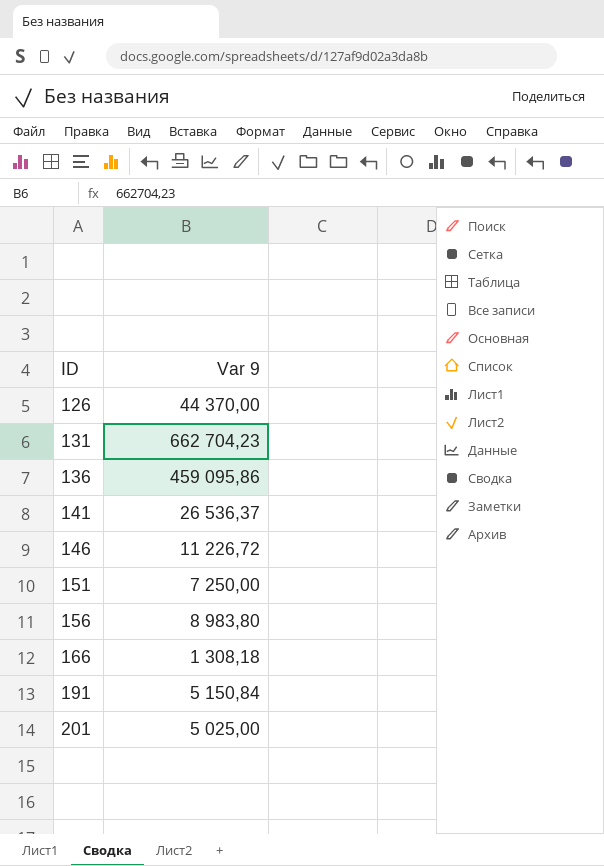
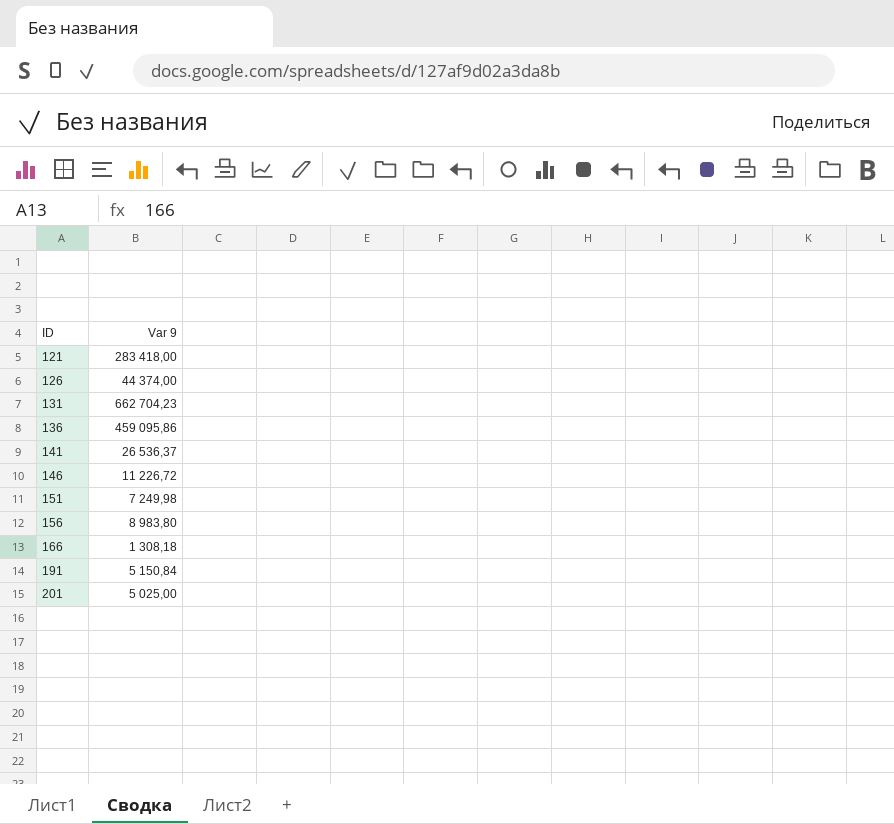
row 121: none -> 283 418,00
126 | Var 9: 44 370,00 -> 44 374,00
151 | Var 9: 7 250,00 -> 7 249,98

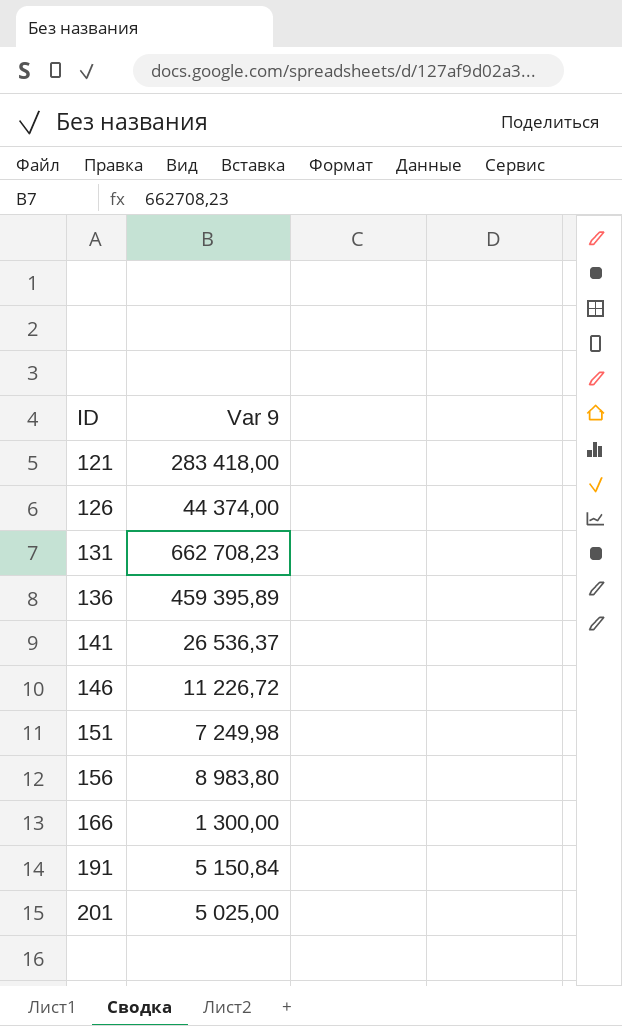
131 | Var 9: 662 704,23 -> 662 708,23
136 | Var 9: 459 095,86 -> 459 395,89
166 | Var 9: 1 308,18 -> 1 300,00

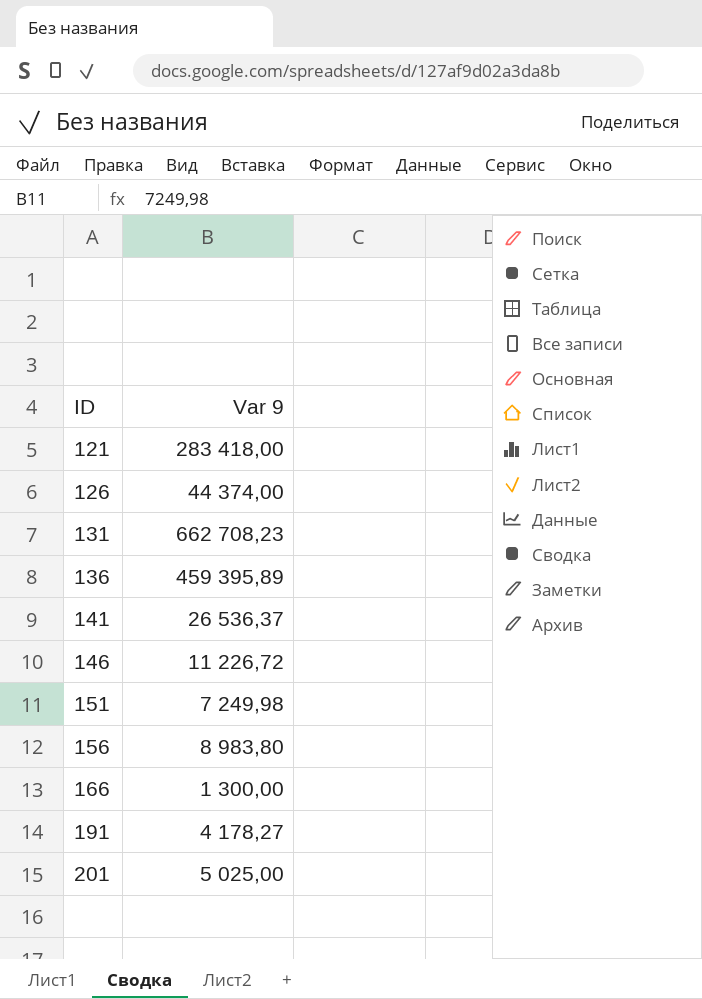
191 | Var 9: 5 150,84 -> 4 178,27

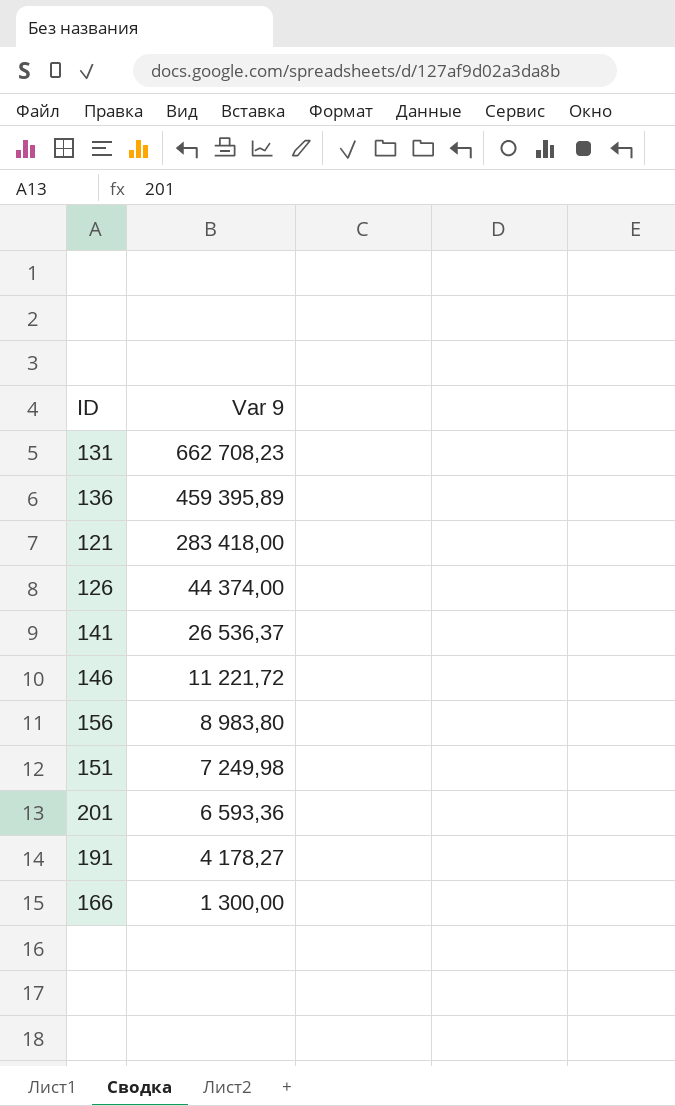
row order: ID ascending -> Var 9 descending
146 | Var 9: 11 226,72 -> 11 221,72
201 | Var 9: 5 025,00 -> 6 593,36

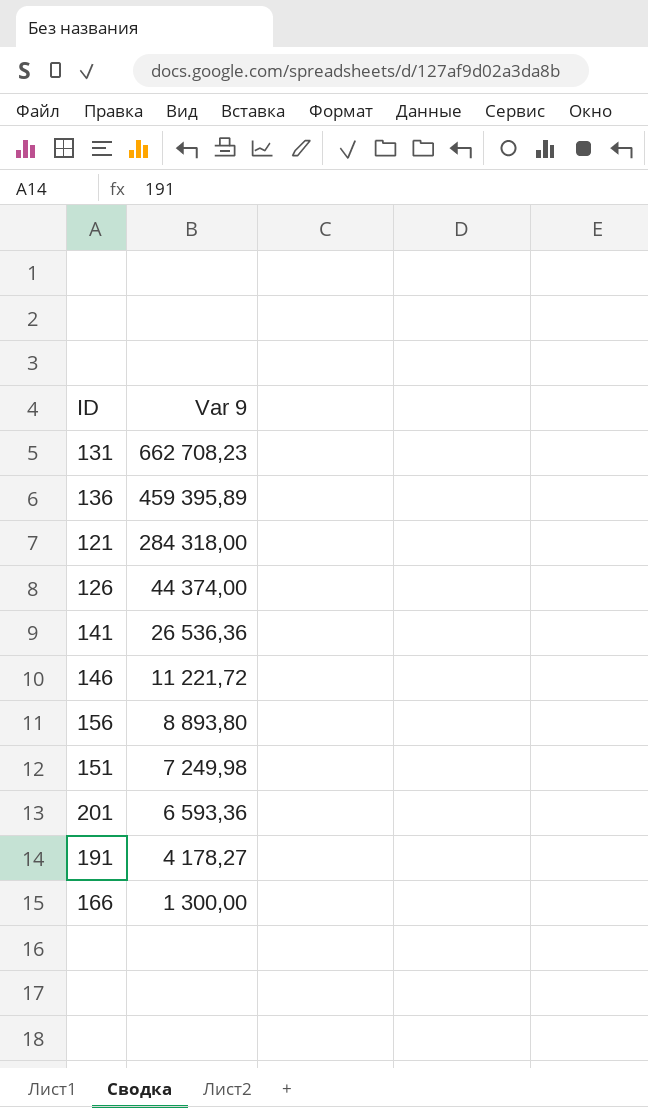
121 | Var 9: 283 418,00 -> 284 318,00
141 | Var 9: 26 536,37 -> 26 536,36
156 | Var 9: 8 983,80 -> 8 893,80

